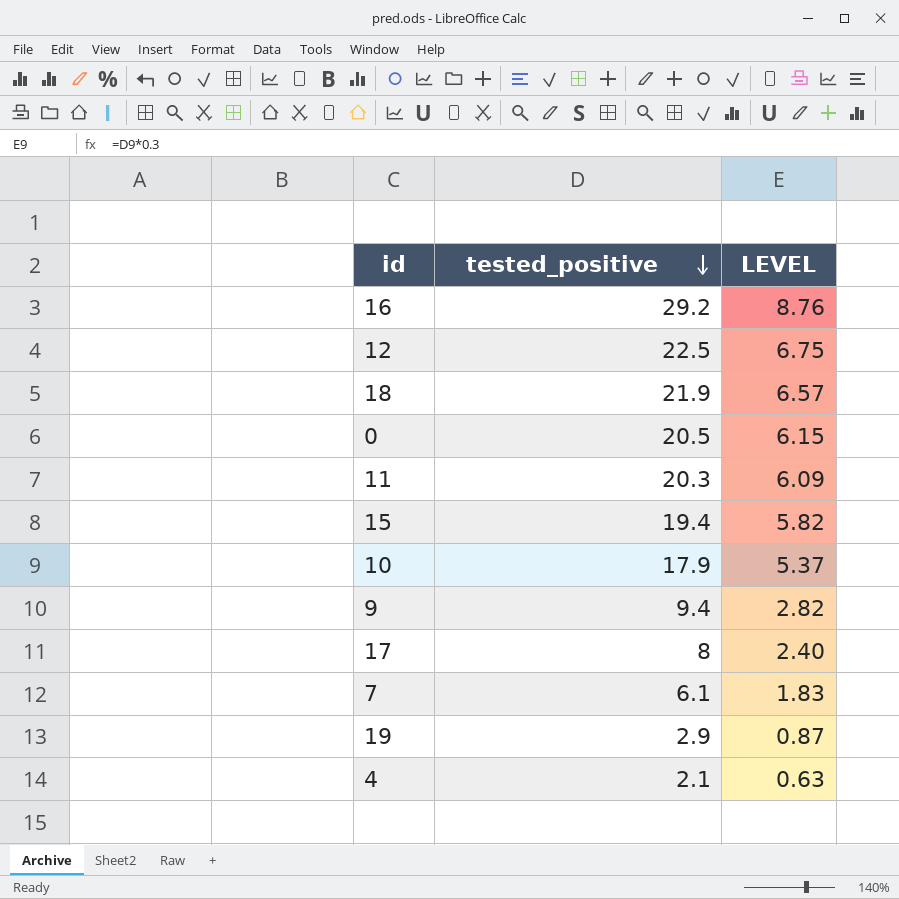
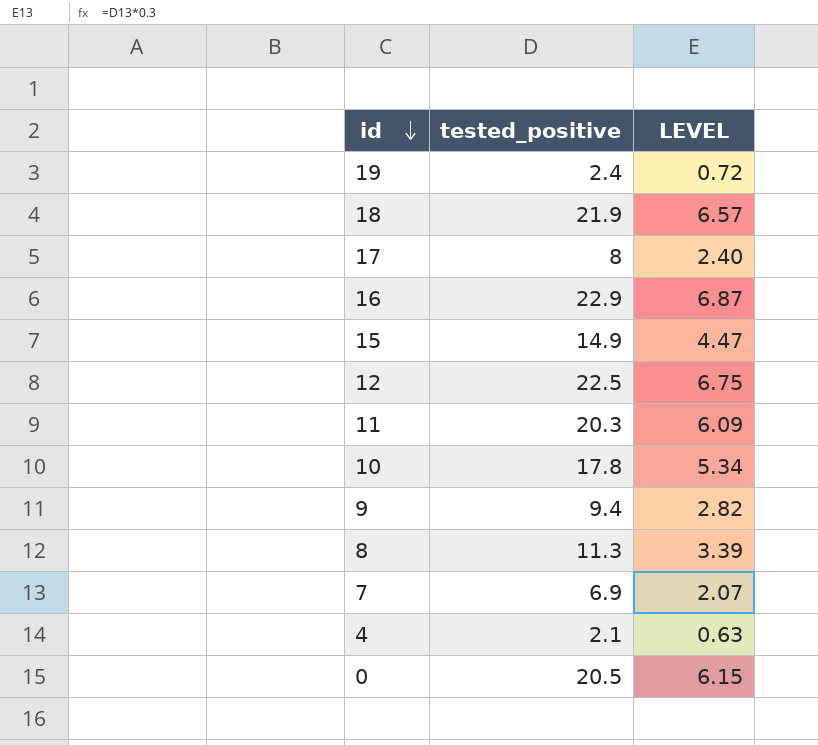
row order: tested_positive descending -> id descending
19 | tested_positive: 2.9 -> 2.4
19 | LEVEL: 0.87 -> 0.72
16 | tested_positive: 29.2 -> 22.9
16 | LEVEL: 8.76 -> 6.87
15 | tested_positive: 19.4 -> 14.9
15 | LEVEL: 5.82 -> 4.47
10 | tested_positive: 17.9 -> 17.8
10 | LEVEL: 5.37 -> 5.34
row 8: none -> 11.3 | 3.39
7 | tested_positive: 6.1 -> 6.9
7 | LEVEL: 1.83 -> 2.07

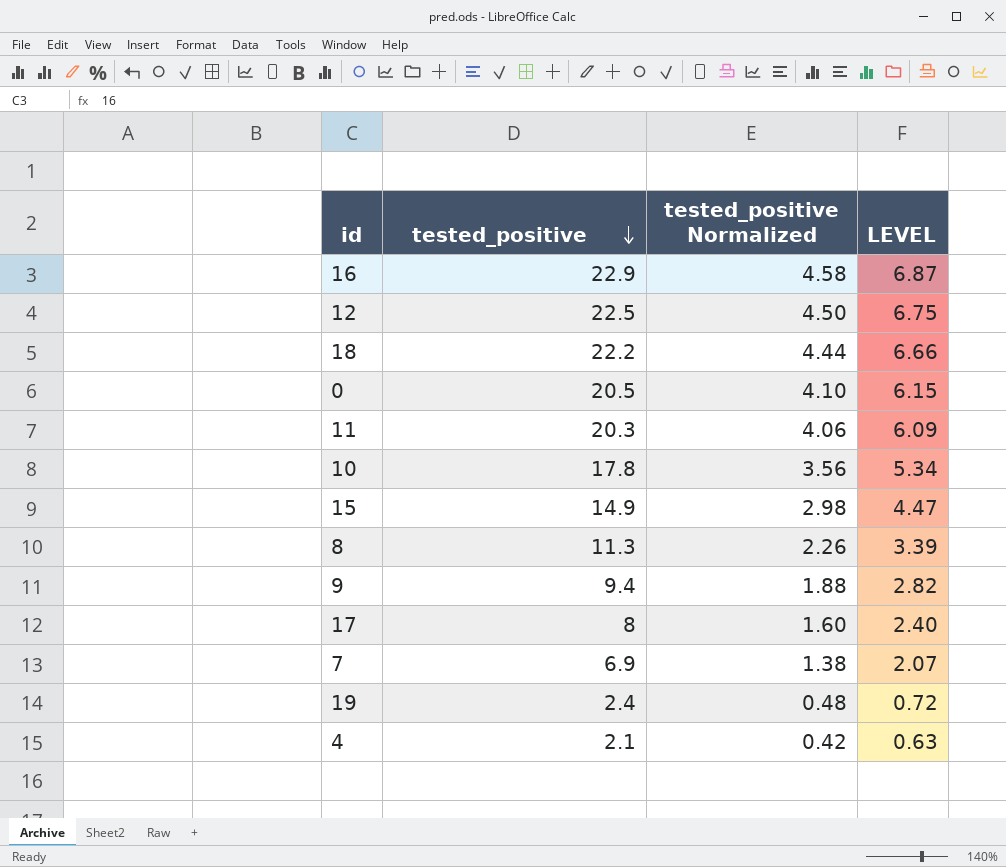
row order: id descending -> tested_positive descending
column tested_positive Normalized | formula: none -> [tested_positive] * 0.2
18 | tested_positive: 21.9 -> 22.2
18 | LEVEL: 6.57 -> 6.66

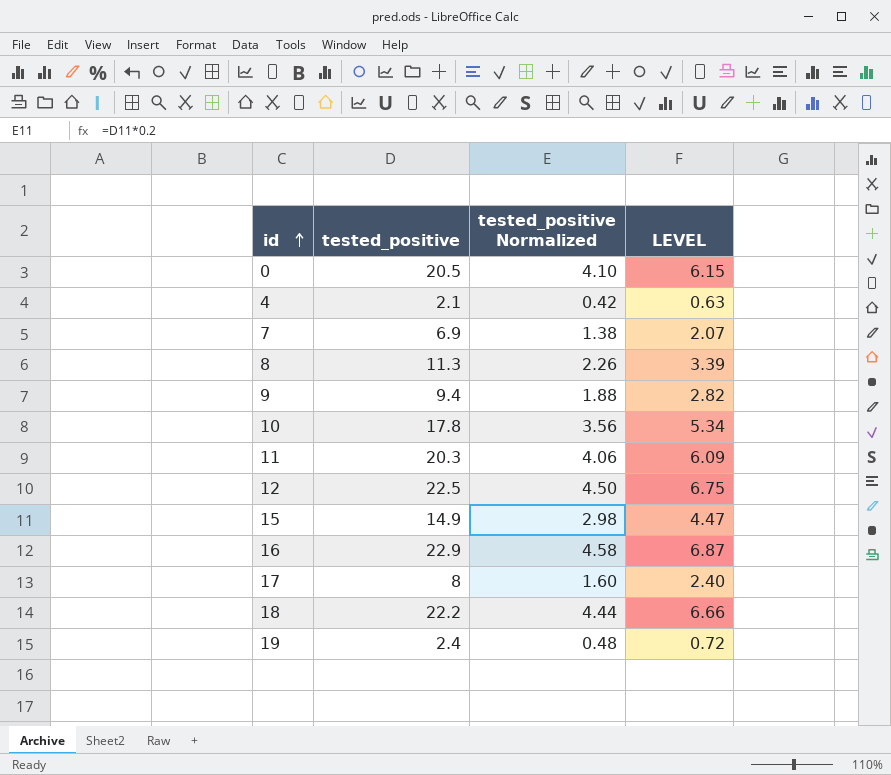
row order: tested_positive descending -> id ascending

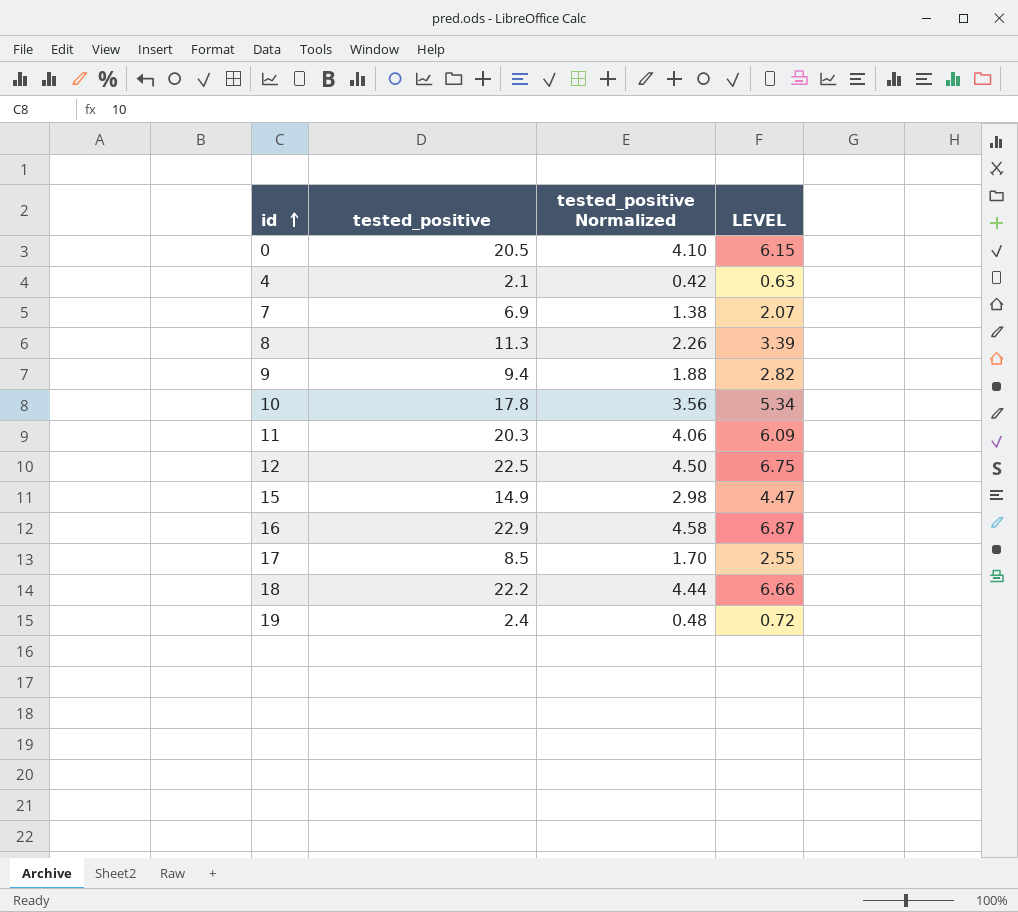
17 | tested_positive: 8 -> 8.5
17 | tested_positive Normalized: 1.60 -> 1.70
17 | LEVEL: 2.40 -> 2.55

